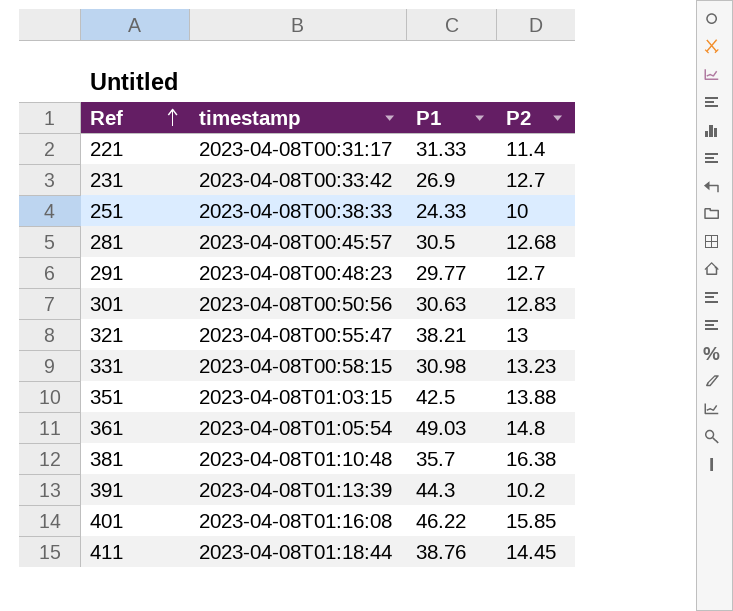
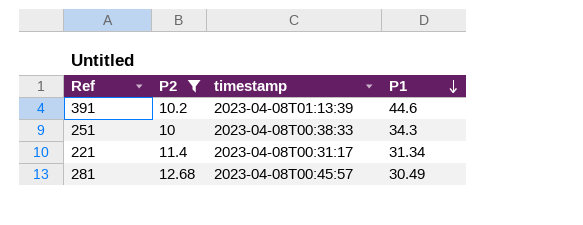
filter: none -> P2 <= 12.68
row order: Ref ascending -> P1 descending
column P2 | position: 4 -> 2
391 | P1: 44.3 -> 44.6
251 | P1: 24.33 -> 34.3
221 | P1: 31.33 -> 31.34
281 | P1: 30.5 -> 30.49

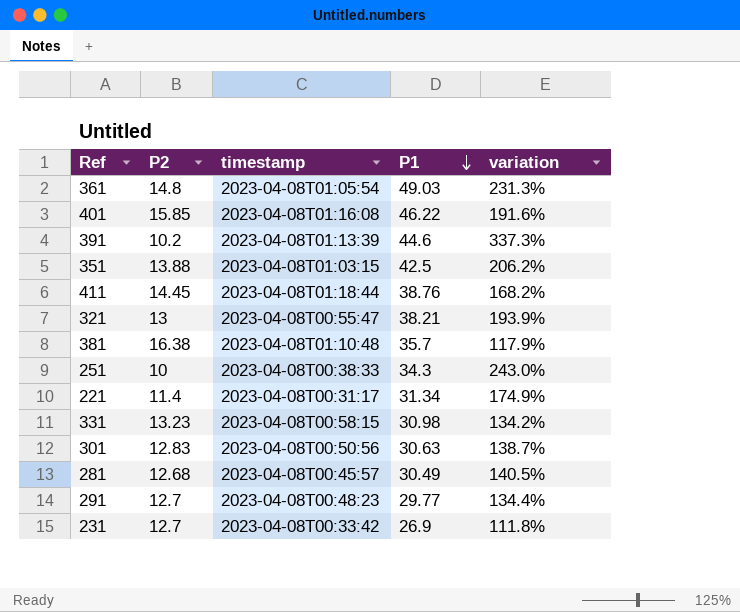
filter: P2 <= 12.68 -> none
column variation | formula: none -> ([P1] - [P2]) / [P2]

